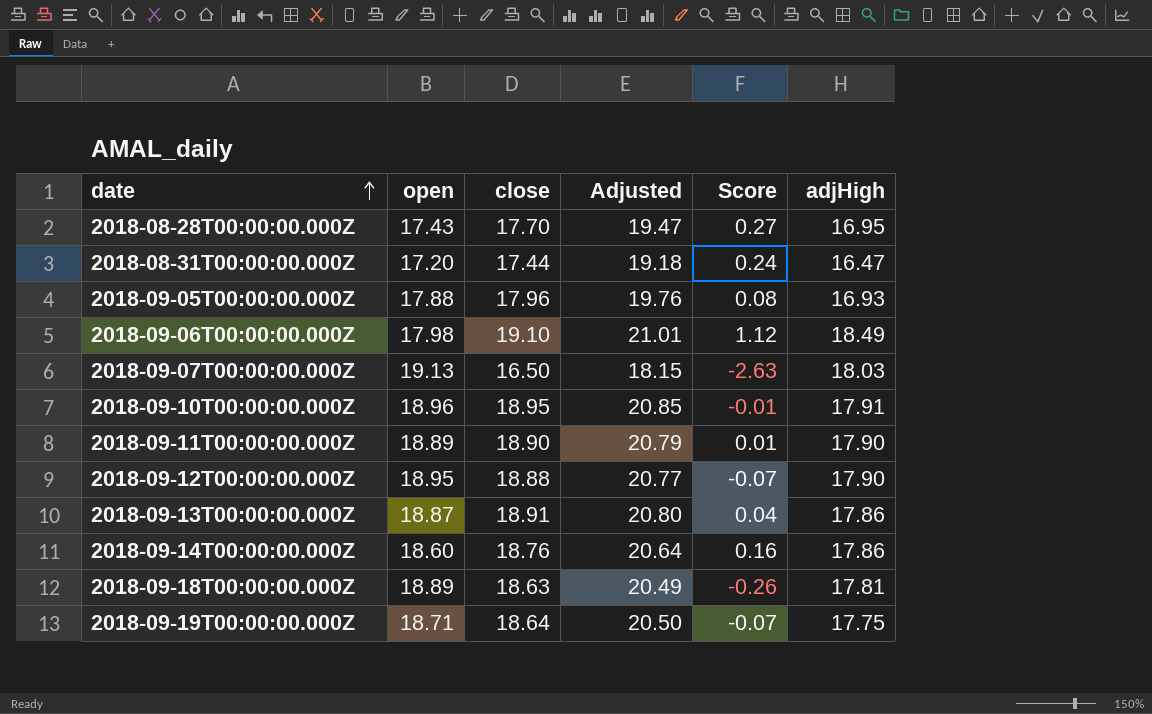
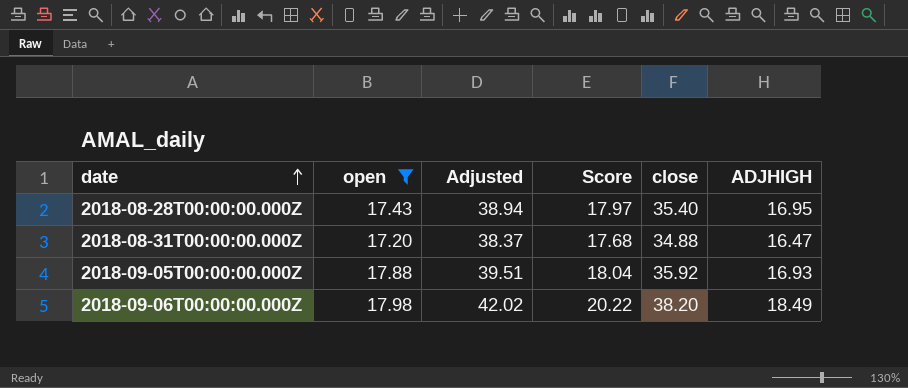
filter: none -> open <= 17.98
column close | position: 3 -> 5
column name: adjHigh -> ADJHIGH
2018-08-28T00:00:00.000Z | Adjusted: 19.47 -> 38.94
2018-08-28T00:00:00.000Z | Score: 0.27 -> 17.97
2018-08-28T00:00:00.000Z | close: 17.70 -> 35.40
2018-08-31T00:00:00.000Z | Adjusted: 19.18 -> 38.37
2018-08-31T00:00:00.000Z | Score: 0.24 -> 17.68
2018-08-31T00:00:00.000Z | close: 17.44 -> 34.88
2018-09-05T00:00:00.000Z | Adjusted: 19.76 -> 39.51
2018-09-05T00:00:00.000Z | Score: 0.08 -> 18.04
2018-09-05T00:00:00.000Z | close: 17.96 -> 35.92
2018-09-06T00:00:00.000Z | Adjusted: 21.01 -> 42.02
2018-09-06T00:00:00.000Z | Score: 1.12 -> 20.22
2018-09-06T00:00:00.000Z | close: 19.10 -> 38.20

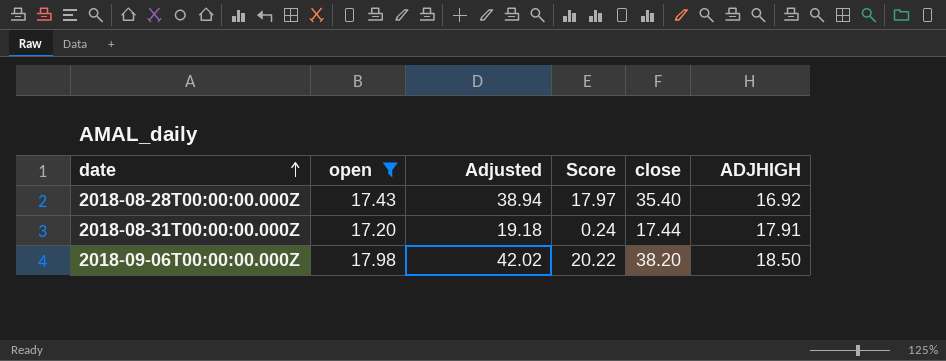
row 2018-09-05T00:00:00.000Z: 17.88 | 39.51 | 18.04 | 35.92 | 16.93 -> none
2018-08-28T00:00:00.000Z | ADJHIGH: 16.95 -> 16.92
2018-08-31T00:00:00.000Z | Adjusted: 38.37 -> 19.18
2018-08-31T00:00:00.000Z | Score: 17.68 -> 0.24
2018-08-31T00:00:00.000Z | close: 34.88 -> 17.44
2018-08-31T00:00:00.000Z | ADJHIGH: 16.47 -> 17.91
2018-09-06T00:00:00.000Z | ADJHIGH: 18.49 -> 18.50

